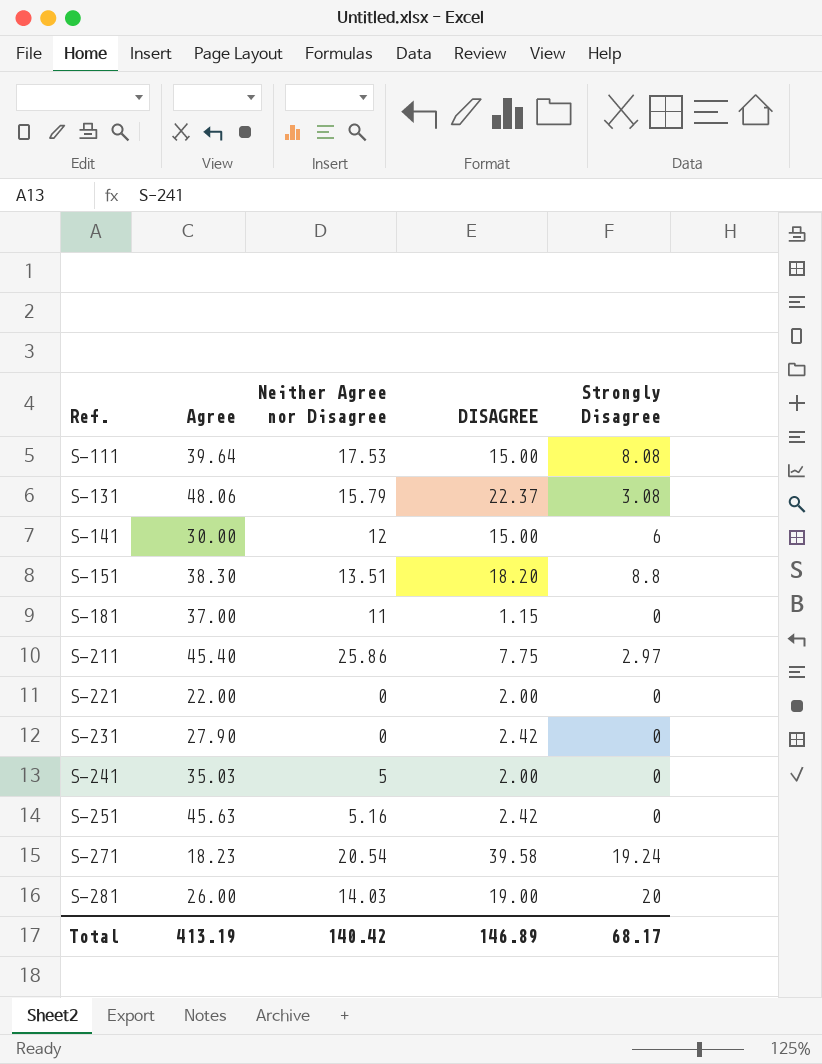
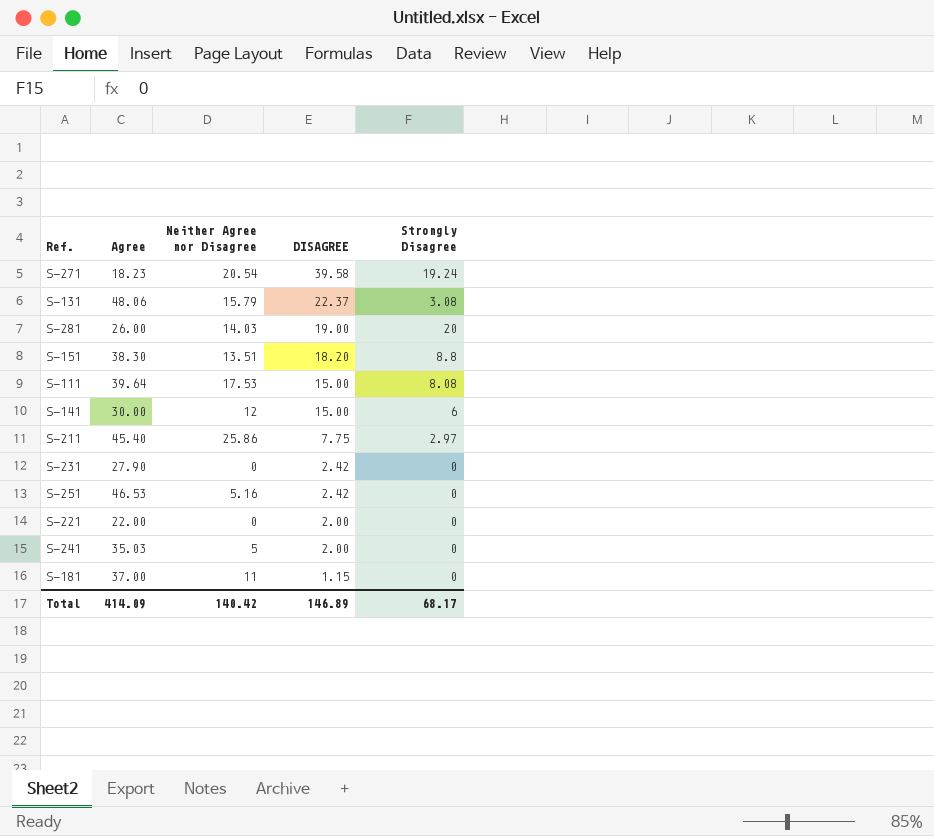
row order: Ref. ascending -> DISAGREE descending
S-251 | Agree: 45.63 -> 46.53
Total | Agree: 413.19 -> 414.09

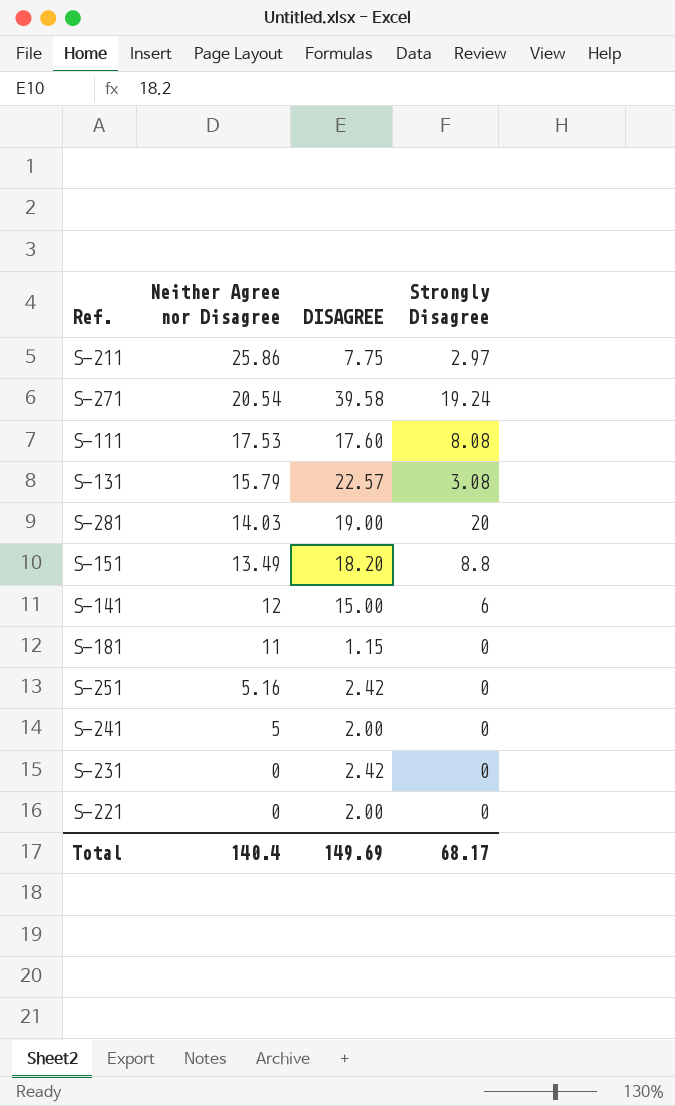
row order: DISAGREE descending -> Neither Agree nor Disagree descending
column Agree | position: 2 -> none
S-111 | DISAGREE: 15.00 -> 17.60
S-131 | DISAGREE: 22.37 -> 22.57
S-151 | Neither Agree nor Disagree: 13.51 -> 13.49
Total | Neither Agree nor Disagree: 140.42 -> 140.4
Total | DISAGREE: 146.89 -> 149.69

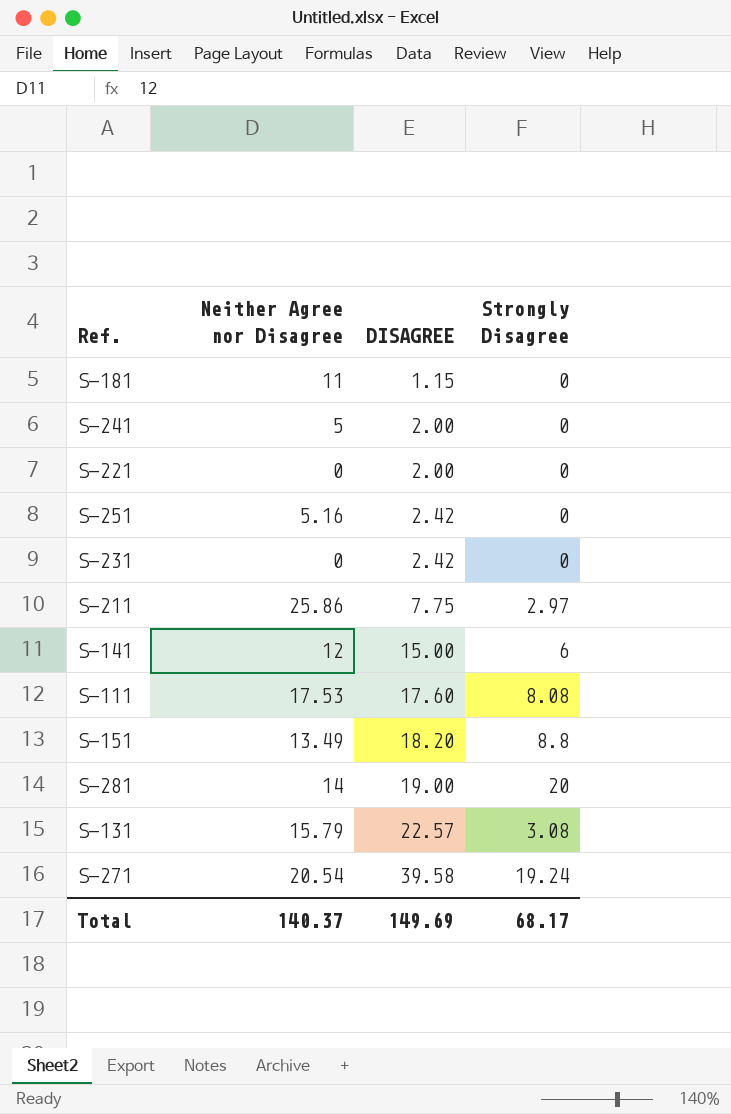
row order: Neither Agree nor Disagree descending -> DISAGREE ascending
S-281 | Neither Agree nor Disagree: 14.03 -> 14
Total | Neither Agree nor Disagree: 140.4 -> 140.37

